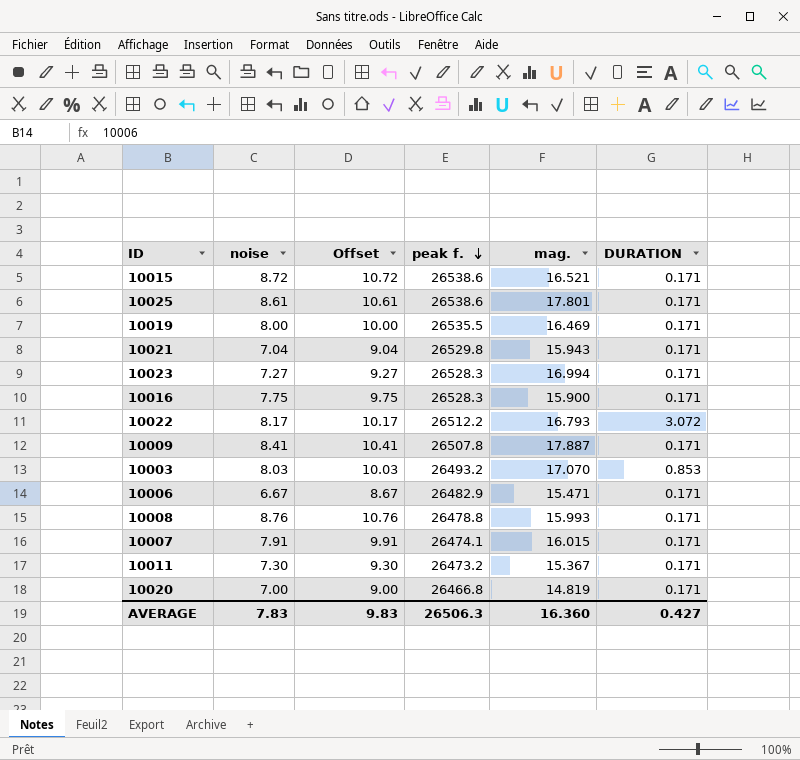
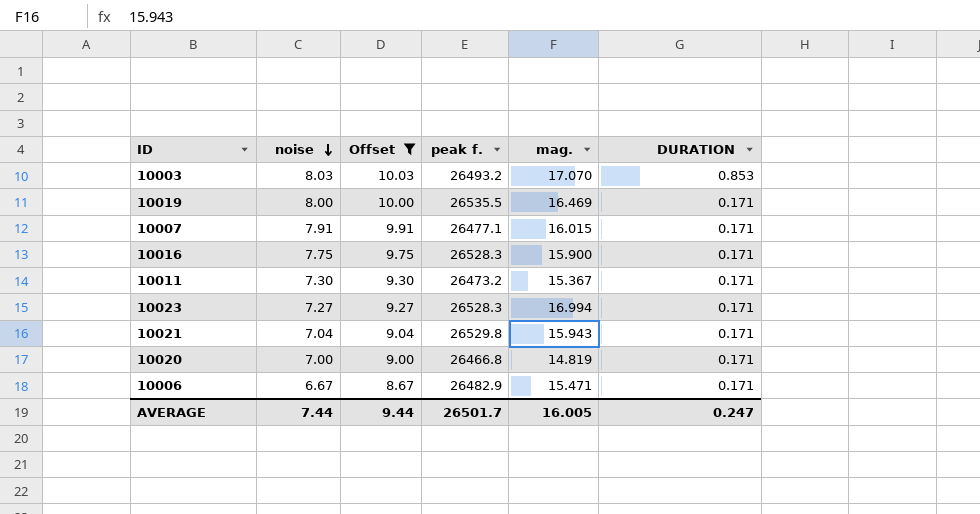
filter: none -> Offset <= 10.03
row order: peak f. descending -> noise descending
10007 | peak f.: 26474.1 -> 26477.1
AVERAGE | noise: 7.83 -> 7.44
AVERAGE | Offset: 9.83 -> 9.44
AVERAGE | peak f.: 26506.3 -> 26501.7
AVERAGE | mag.: 16.360 -> 16.005
AVERAGE | DURATION: 0.427 -> 0.247

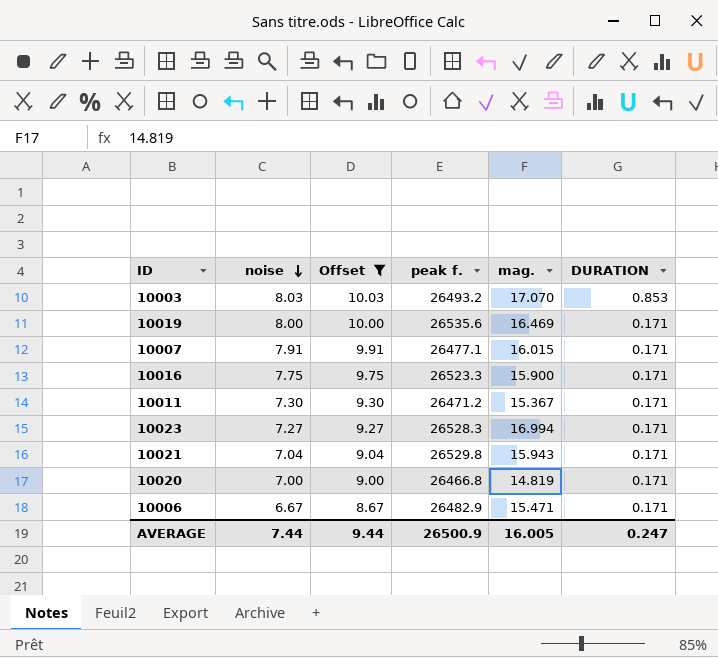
10019 | peak f.: 26535.5 -> 26535.6
10016 | peak f.: 26528.3 -> 26523.3
10011 | peak f.: 26473.2 -> 26471.2
AVERAGE | peak f.: 26501.7 -> 26500.9

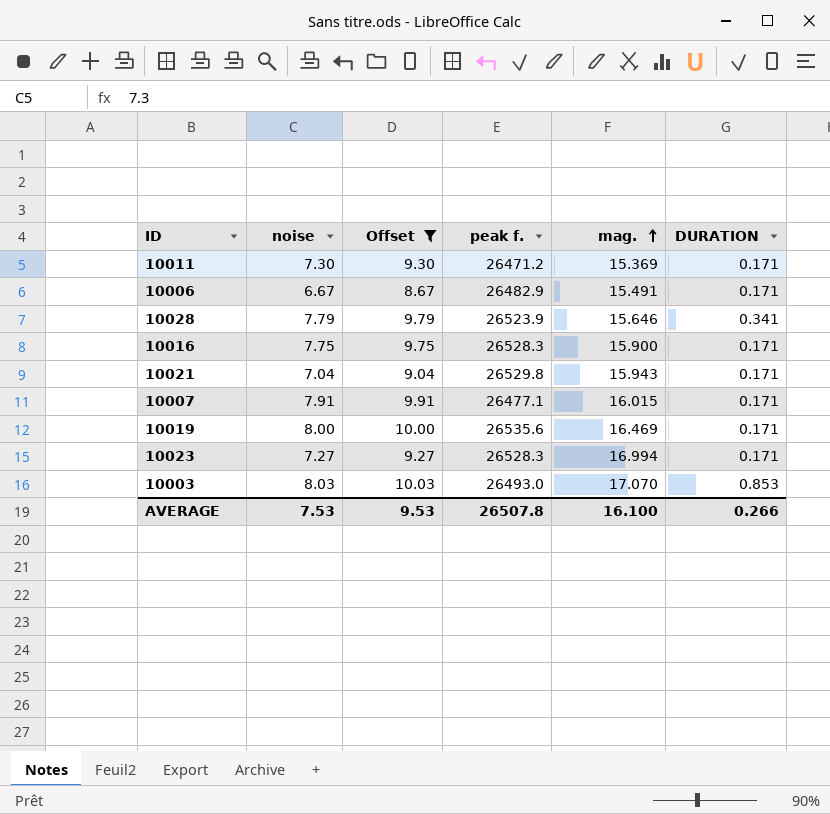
row order: noise descending -> mag. ascending
row 10020: 7.00 | 9.00 | 26466.8 | 14.819 | 0.171 -> none
10011 | mag.: 15.367 -> 15.369
10006 | mag.: 15.471 -> 15.491
row 10028: none -> 7.79 | 9.79 | 26523.9 | 15.646 | 0.341
10016 | peak f.: 26523.3 -> 26528.3
10003 | peak f.: 26493.2 -> 26493.0
AVERAGE | noise: 7.44 -> 7.53
AVERAGE | Offset: 9.44 -> 9.53
AVERAGE | peak f.: 26500.9 -> 26507.8
AVERAGE | mag.: 16.005 -> 16.100
AVERAGE | DURATION: 0.247 -> 0.266

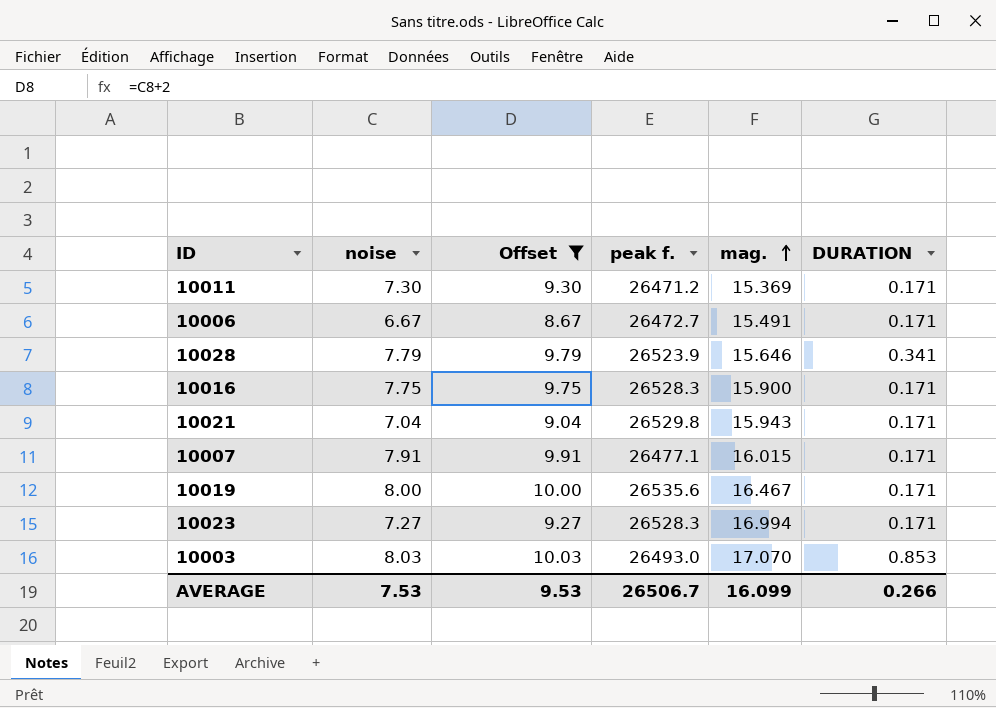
10006 | peak f.: 26482.9 -> 26472.7
10019 | mag.: 16.469 -> 16.467
AVERAGE | peak f.: 26507.8 -> 26506.7
AVERAGE | mag.: 16.100 -> 16.099

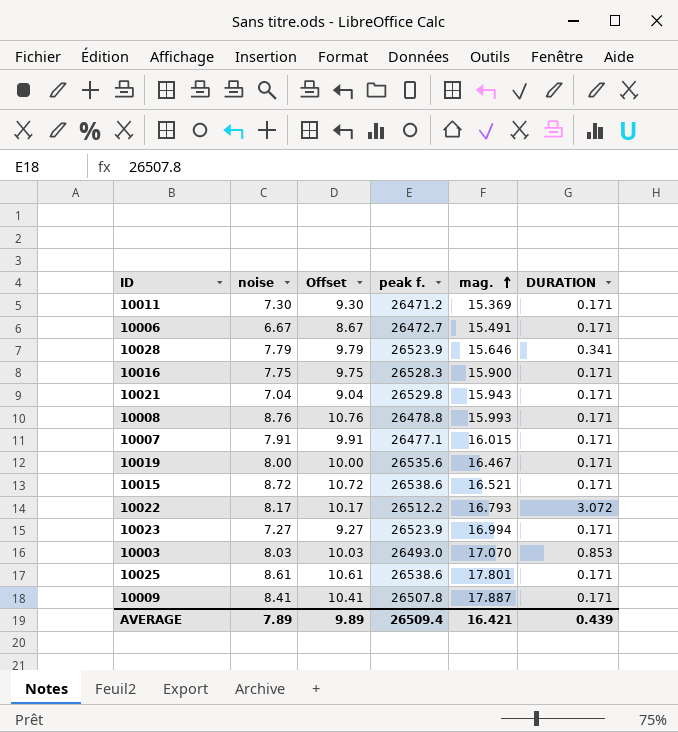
filter: Offset <= 10.03 -> none
10023 | peak f.: 26528.3 -> 26523.9
AVERAGE | noise: 7.53 -> 7.89
AVERAGE | Offset: 9.53 -> 9.89
AVERAGE | peak f.: 26506.7 -> 26509.4
AVERAGE | mag.: 16.099 -> 16.421
AVERAGE | DURATION: 0.266 -> 0.439

